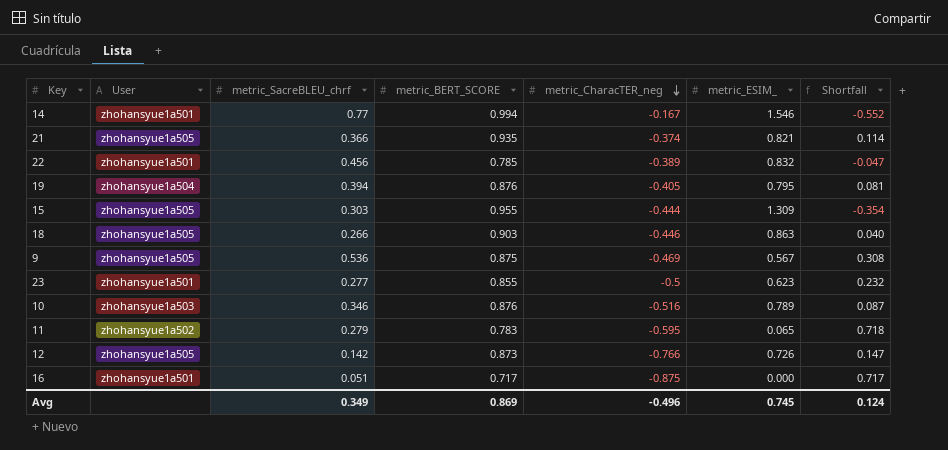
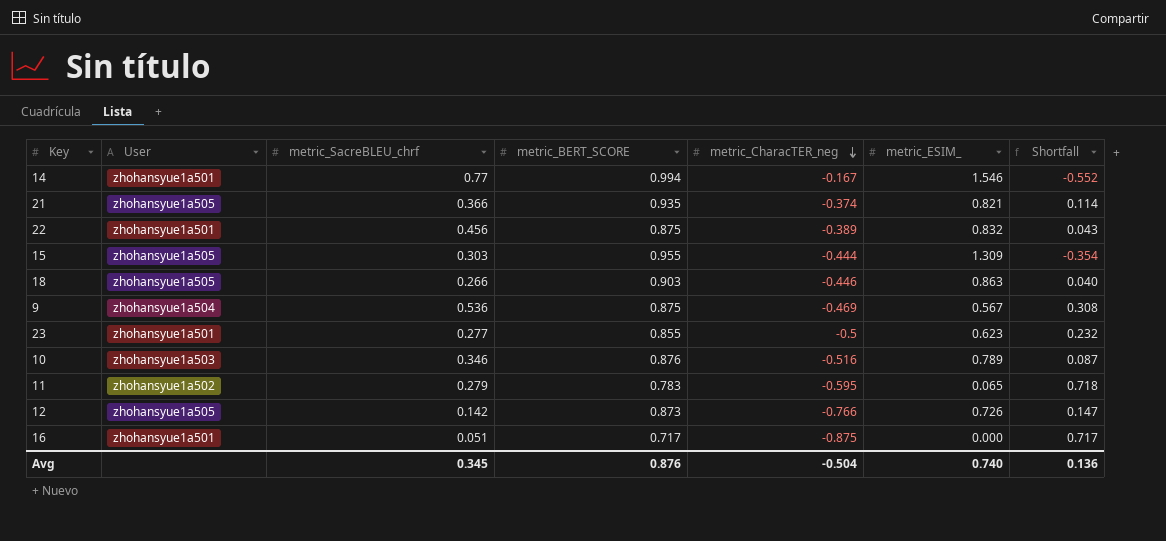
row 19: zhohansyue1a504 | 0.394 | 0.876 | -0.405 | 0.795 | 0.081 -> none
22 | metric_BERT_SCORE: 0.785 -> 0.875
22 | Shortfall: -0.047 -> 0.043
9 | User: zhohansyue1a505 -> zhohansyue1a504
Avg | metric_SacreBLEU_chrf: 0.349 -> 0.345
Avg | metric_BERT_SCORE: 0.869 -> 0.876
Avg | metric_CharacTER_neg: -0.496 -> -0.504
Avg | metric_ESIM_: 0.745 -> 0.740
Avg | Shortfall: 0.124 -> 0.136

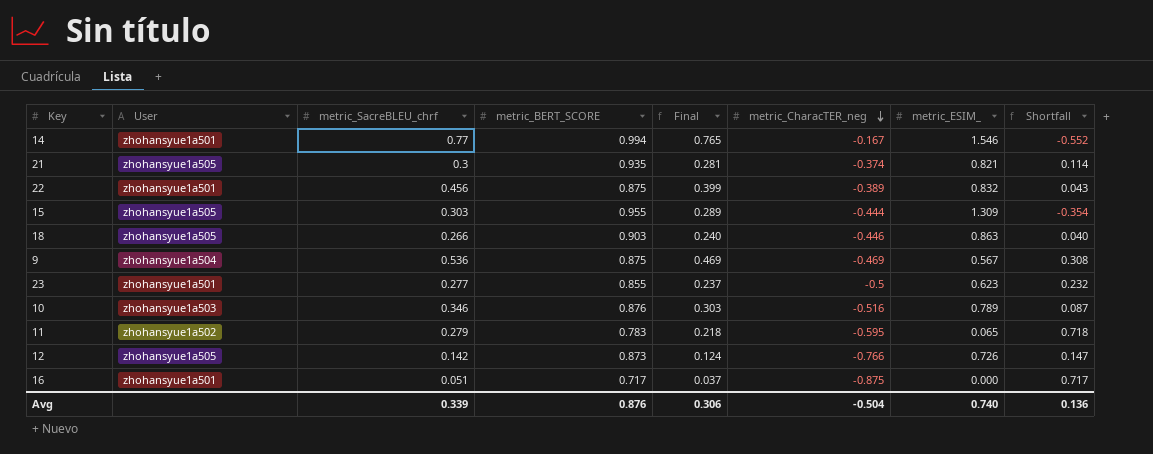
column Final | formula: none -> [metric_SacreBLEU_chrf] * [metric_BERT_SCORE]
21 | metric_SacreBLEU_chrf: 0.366 -> 0.3
Avg | metric_SacreBLEU_chrf: 0.345 -> 0.339

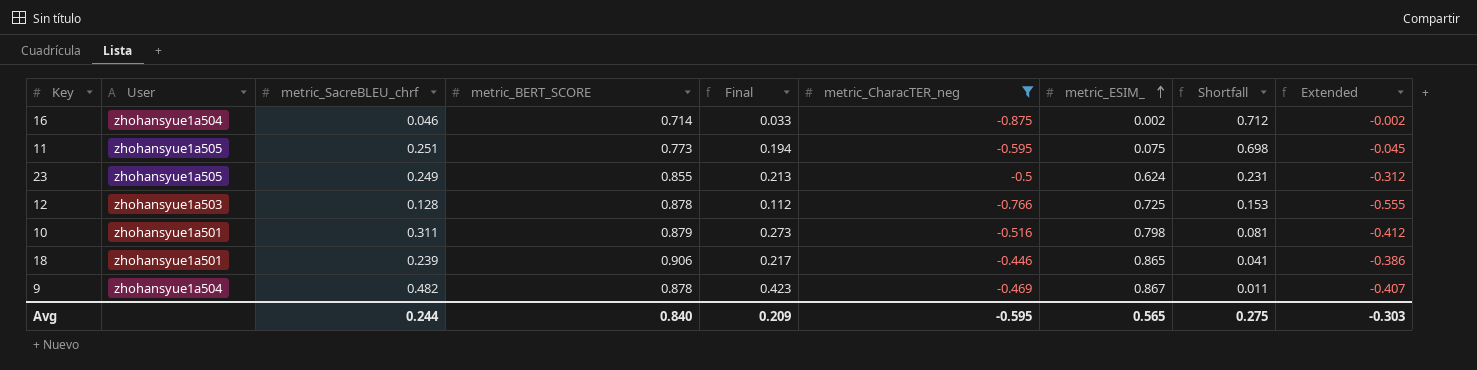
filter: none -> metric_CharacTER_neg <= -0.446
row order: metric_CharacTER_neg descending -> metric_ESIM_ ascending
column Extended | formula: none -> [metric_CharacTER_neg] * [metric_ESIM_]
16 | User: zhohansyue1a501 -> zhohansyue1a504
16 | metric_SacreBLEU_chrf: 0.051 -> 0.046
16 | metric_BERT_SCORE: 0.717 -> 0.714
16 | Final: 0.037 -> 0.033
16 | metric_ESIM_: 0.000 -> 0.002
16 | Shortfall: 0.717 -> 0.712
11 | User: zhohansyue1a502 -> zhohansyue1a505
11 | metric_SacreBLEU_chrf: 0.279 -> 0.251
11 | metric_BERT_SCORE: 0.783 -> 0.773
11 | Final: 0.218 -> 0.194
11 | metric_ESIM_: 0.065 -> 0.075
11 | Shortfall: 0.718 -> 0.698
23 | User: zhohansyue1a501 -> zhohansyue1a505
23 | metric_SacreBLEU_chrf: 0.277 -> 0.249
23 | Final: 0.237 -> 0.213
23 | metric_ESIM_: 0.623 -> 0.624
23 | Shortfall: 0.232 -> 0.231
12 | User: zhohansyue1a505 -> zhohansyue1a503
12 | metric_SacreBLEU_chrf: 0.142 -> 0.128
12 | metric_BERT_SCORE: 0.873 -> 0.878
12 | Final: 0.124 -> 0.112
12 | metric_ESIM_: 0.726 -> 0.725
12 | Shortfall: 0.147 -> 0.153
10 | User: zhohansyue1a503 -> zhohansyue1a501
10 | metric_SacreBLEU_chrf: 0.346 -> 0.311
10 | metric_BERT_SCORE: 0.876 -> 0.879
10 | Final: 0.303 -> 0.273
10 | metric_ESIM_: 0.789 -> 0.798
10 | Shortfall: 0.087 -> 0.081
18 | User: zhohansyue1a505 -> zhohansyue1a501
18 | metric_SacreBLEU_chrf: 0.266 -> 0.239
18 | metric_BERT_SCORE: 0.903 -> 0.906
18 | Final: 0.240 -> 0.217
18 | metric_ESIM_: 0.863 -> 0.865
18 | Shortfall: 0.040 -> 0.041
9 | metric_SacreBLEU_chrf: 0.536 -> 0.482
9 | metric_BERT_SCORE: 0.875 -> 0.878
9 | Final: 0.469 -> 0.423
9 | metric_ESIM_: 0.567 -> 0.867
9 | Shortfall: 0.308 -> 0.011
Avg | metric_SacreBLEU_chrf: 0.339 -> 0.244
Avg | metric_BERT_SCORE: 0.876 -> 0.840
Avg | Final: 0.306 -> 0.209
Avg | metric_CharacTER_neg: -0.504 -> -0.595
Avg | metric_ESIM_: 0.740 -> 0.565
Avg | Shortfall: 0.136 -> 0.275

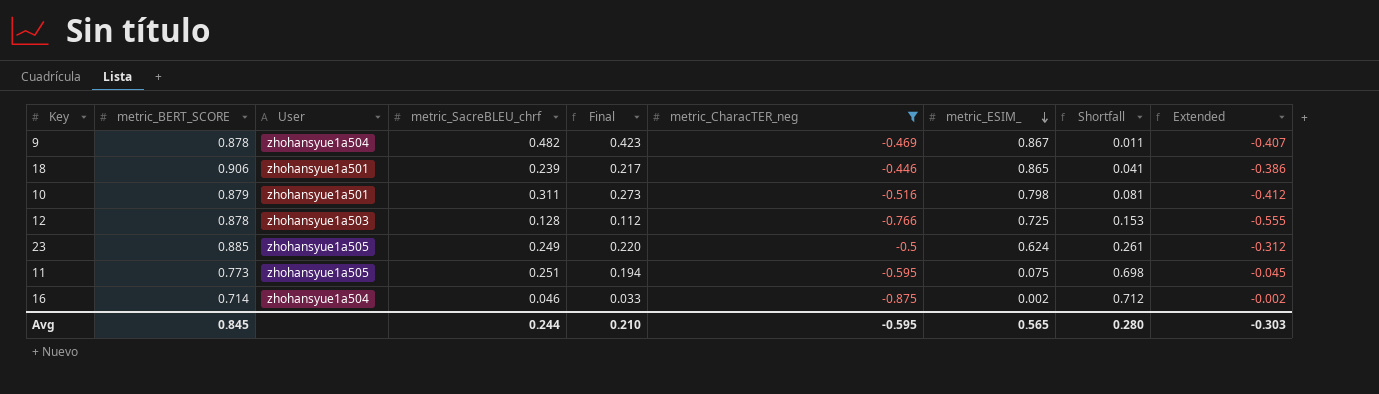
row order: metric_ESIM_ ascending -> metric_ESIM_ descending
column metric_BERT_SCORE | position: 4 -> 2
23 | metric_BERT_SCORE: 0.855 -> 0.885
23 | Final: 0.213 -> 0.220
23 | Shortfall: 0.231 -> 0.261
Avg | metric_BERT_SCORE: 0.840 -> 0.845
Avg | Final: 0.209 -> 0.210
Avg | Shortfall: 0.275 -> 0.280

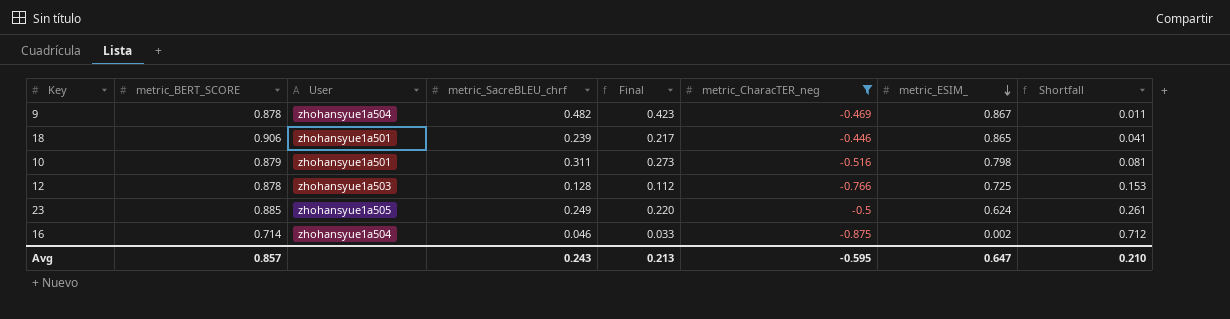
column Extended | formula: [metric_CharacTER_neg] * [metric_ESIM_] -> none
row 11: 0.773 | zhohansyue1a505 | 0.251 | 0.194 | -0.595 | 0.075 | 0.698 | -0.045 -> none
Avg | metric_BERT_SCORE: 0.845 -> 0.857
Avg | metric_SacreBLEU_chrf: 0.244 -> 0.243
Avg | Final: 0.210 -> 0.213
Avg | metric_ESIM_: 0.565 -> 0.647
Avg | Shortfall: 0.280 -> 0.210

